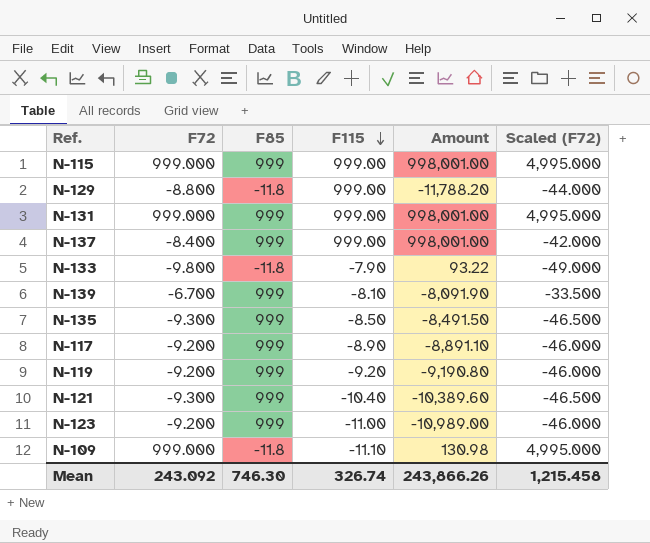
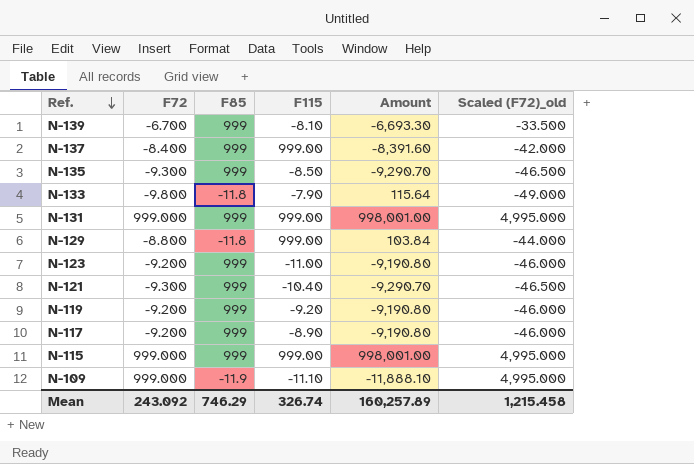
row order: F115 descending -> Ref. descending
column Amount | formula: [F85] * [F115] -> [F72] * [F85]
column name: Scaled (F72) -> Scaled (F72)_old
N-109 | F85: -11.8 -> -11.9
Mean | F85: 746.30 -> 746.29
Mean | Amount: 243,866.26 -> 160,257.89

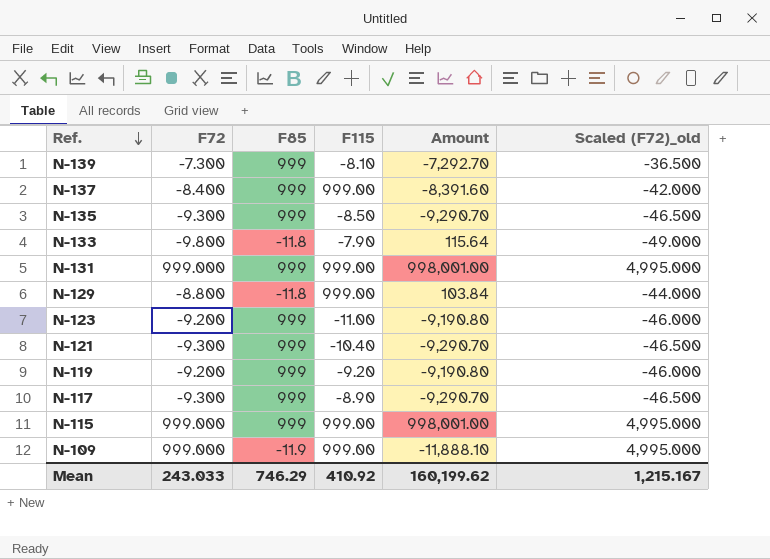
N-139 | F72: -6.700 -> -7.300
N-139 | Amount: -6,693.30 -> -7,292.70
N-139 | Scaled (F72)_old: -33.500 -> -36.500
N-117 | F72: -9.200 -> -9.300
N-117 | Amount: -9,190.80 -> -9,290.70
N-117 | Scaled (F72)_old: -46.000 -> -46.500
N-109 | F115: -11.10 -> 999.00
Mean | F72: 243.092 -> 243.033
Mean | F115: 326.74 -> 410.92
Mean | Amount: 160,257.89 -> 160,199.62
Mean | Scaled (F72)_old: 1,215.458 -> 1,215.167

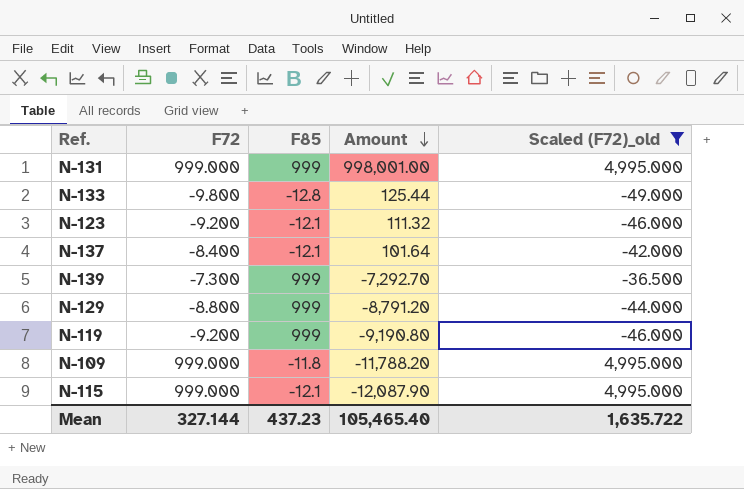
filter: none -> Scaled (F72)_old != -46.500
row order: Ref. descending -> Amount descending
column F115 | position: 4 -> none
N-133 | F85: -11.8 -> -12.8
N-133 | Amount: 115.64 -> 125.44
N-123 | F85: 999 -> -12.1
N-123 | Amount: -9,190.80 -> 111.32
N-137 | F85: 999 -> -12.1
N-137 | Amount: -8,391.60 -> 101.64
N-129 | F85: -11.8 -> 999
N-129 | Amount: 103.84 -> -8,791.20
N-109 | F85: -11.9 -> -11.8
N-109 | Amount: -11,888.10 -> -11,788.20
N-115 | F85: 999 -> -12.1
N-115 | Amount: 998,001.00 -> -12,087.90
Mean | F72: 243.033 -> 327.144
Mean | F85: 746.29 -> 437.23
Mean | Amount: 160,199.62 -> 105,465.40
Mean | Scaled (F72)_old: 1,215.167 -> 1,635.722

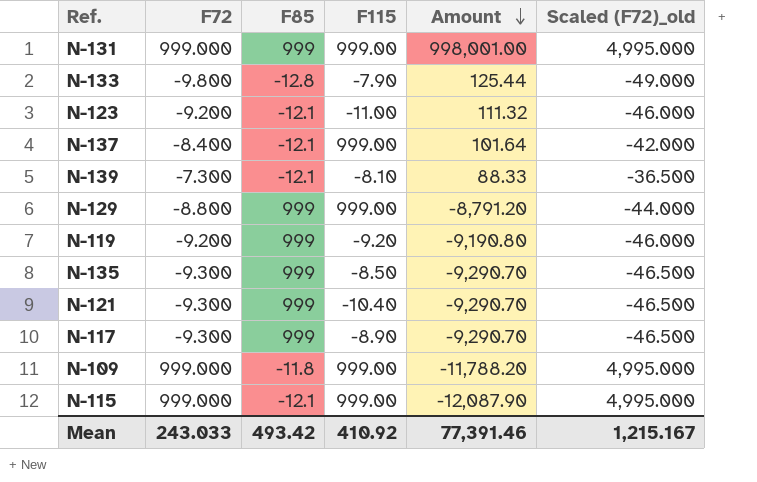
filter: Scaled (F72)_old != -46.500 -> none
column F115 | position: none -> 4
N-139 | F85: 999 -> -12.1
N-139 | Amount: -7,292.70 -> 88.33
Mean | F72: 327.144 -> 243.033
Mean | F85: 437.23 -> 493.42
Mean | Amount: 105,465.40 -> 77,391.46
Mean | Scaled (F72)_old: 1,635.722 -> 1,215.167

